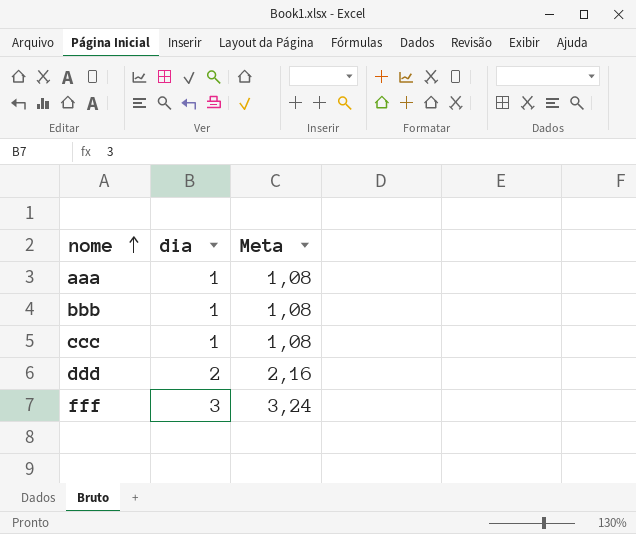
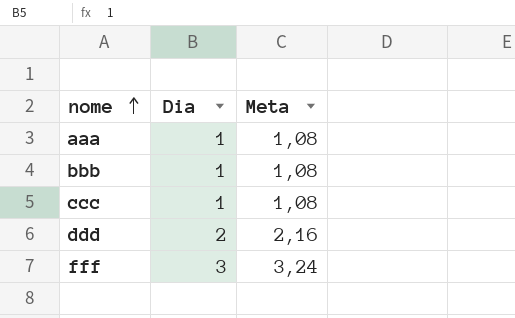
column name: dia -> Dia

